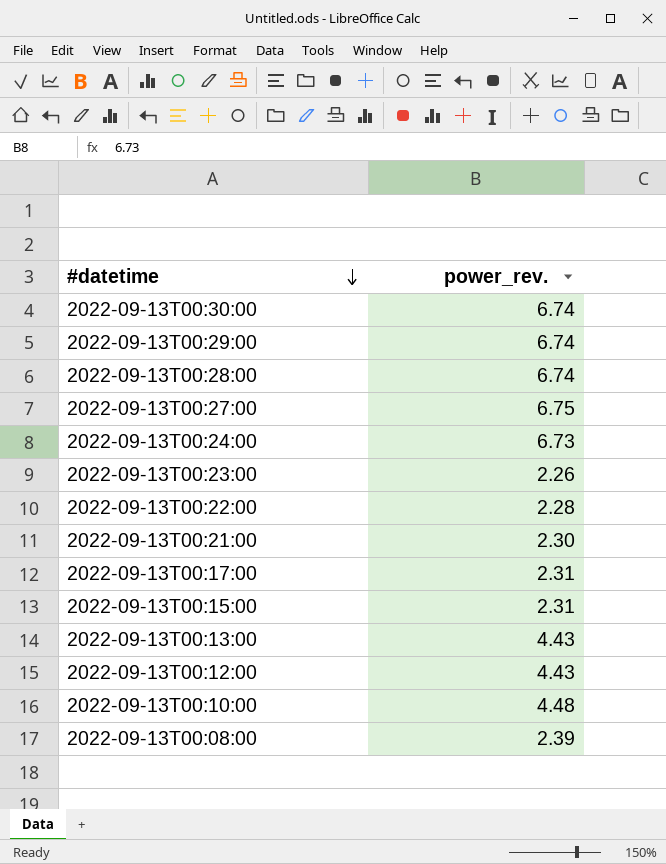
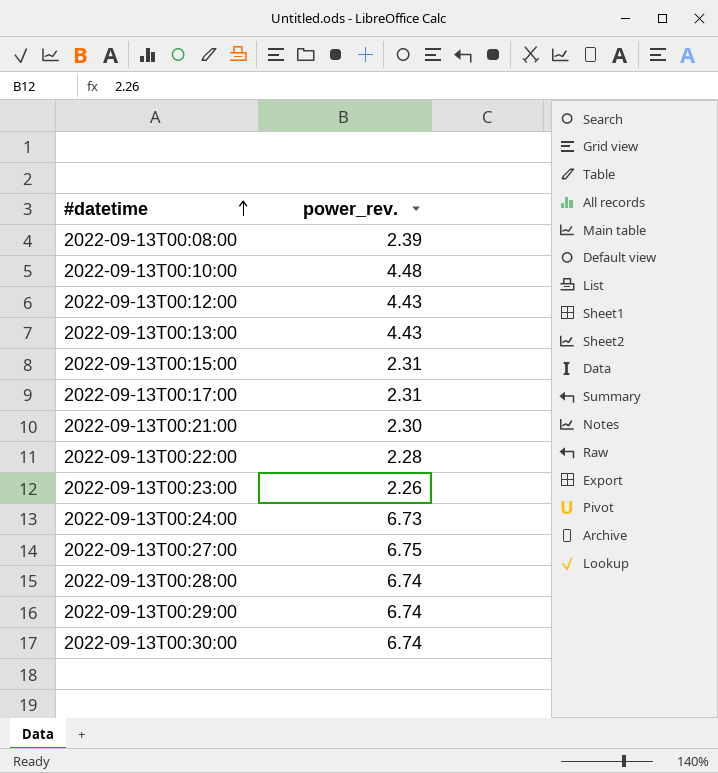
row order: #datetime descending -> #datetime ascending

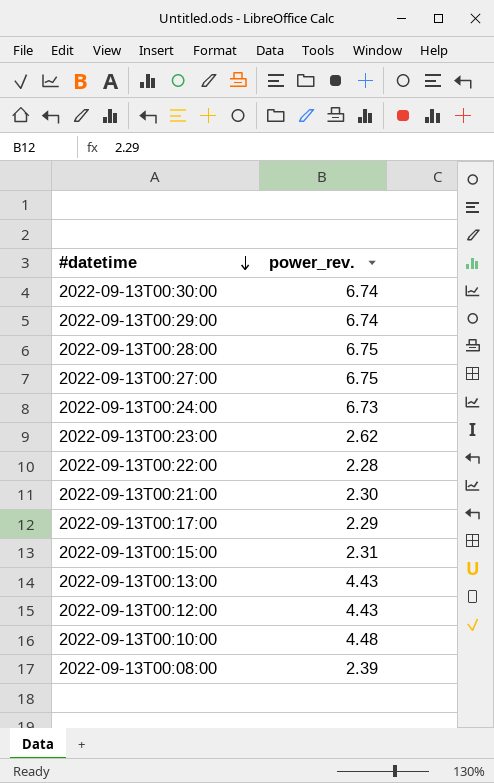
row order: #datetime ascending -> #datetime descending
2022-09-13T00:28:00 | power_rev.: 6.74 -> 6.75
2022-09-13T00:23:00 | power_rev.: 2.26 -> 2.62
2022-09-13T00:17:00 | power_rev.: 2.31 -> 2.29

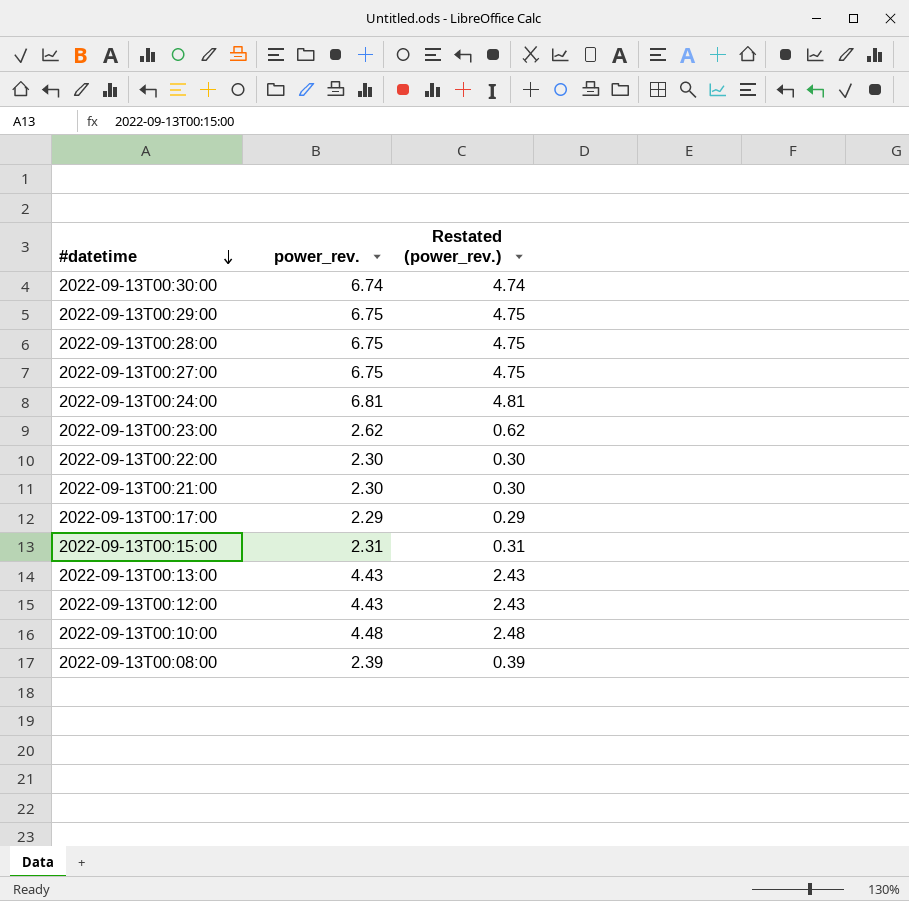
column Restated (power_rev.) | formula: none -> [power_rev.] - 2
2022-09-13T00:29:00 | power_rev.: 6.74 -> 6.75
2022-09-13T00:24:00 | power_rev.: 6.73 -> 6.81
2022-09-13T00:22:00 | power_rev.: 2.28 -> 2.30

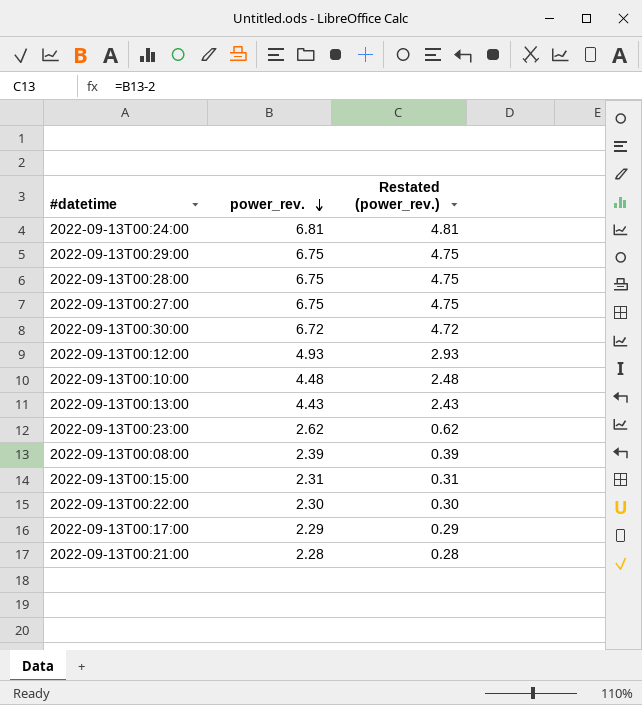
row order: #datetime descending -> power_rev. descending
2022-09-13T00:30:00 | power_rev.: 6.74 -> 6.72
2022-09-13T00:30:00 | Restated (power_rev.): 4.74 -> 4.72
2022-09-13T00:12:00 | power_rev.: 4.43 -> 4.93
2022-09-13T00:12:00 | Restated (power_rev.): 2.43 -> 2.93
2022-09-13T00:21:00 | power_rev.: 2.30 -> 2.28
2022-09-13T00:21:00 | Restated (power_rev.): 0.30 -> 0.28

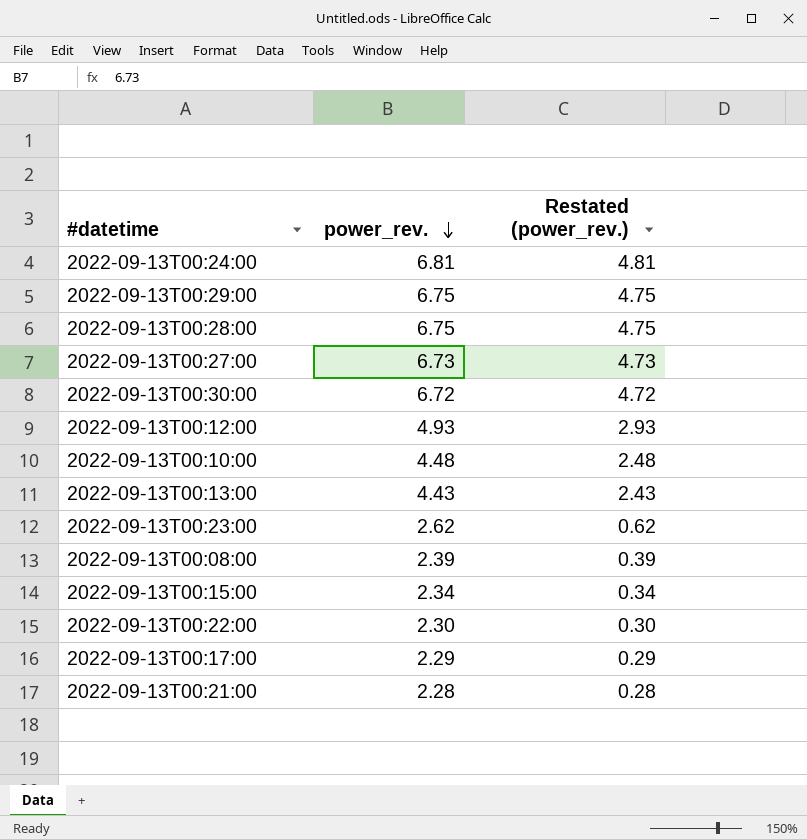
2022-09-13T00:27:00 | power_rev.: 6.75 -> 6.73
2022-09-13T00:27:00 | Restated (power_rev.): 4.75 -> 4.73
2022-09-13T00:15:00 | power_rev.: 2.31 -> 2.34
2022-09-13T00:15:00 | Restated (power_rev.): 0.31 -> 0.34

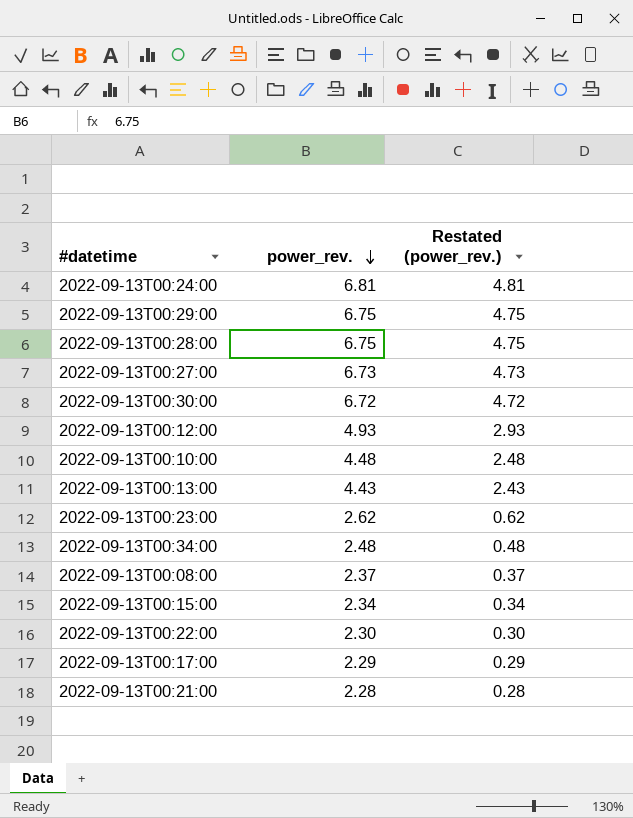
row 2022-09-13T00:34:00: none -> 2.48 | 0.48
2022-09-13T00:08:00 | power_rev.: 2.39 -> 2.37
2022-09-13T00:08:00 | Restated (power_rev.): 0.39 -> 0.37

